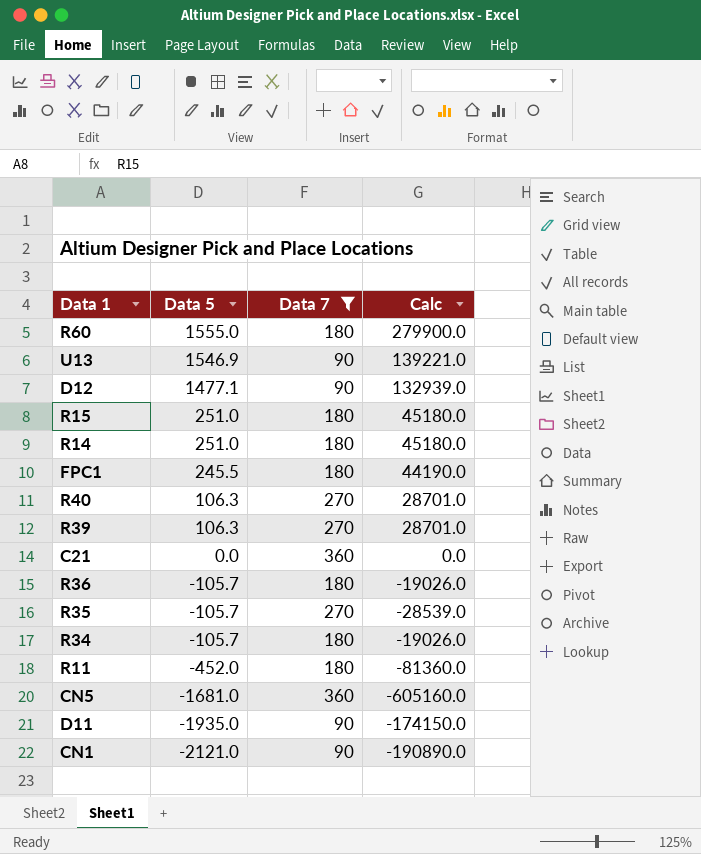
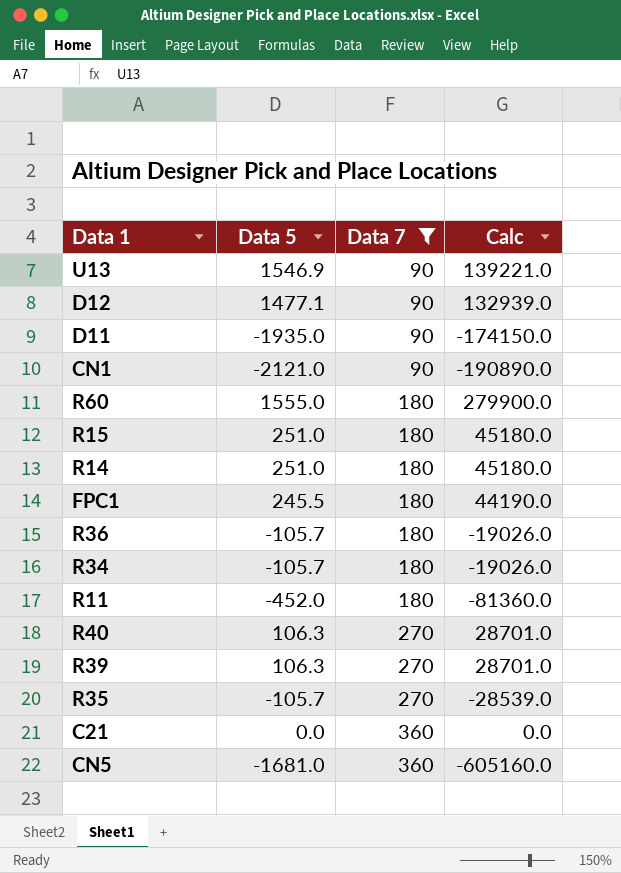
row order: Data 5 descending -> Data 7 ascending

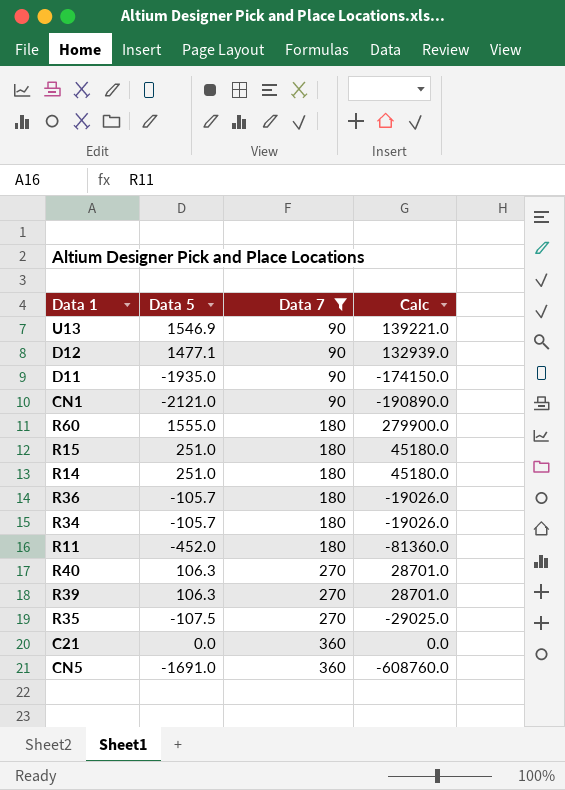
row FPC1: 245.5 | 180 | 44190.0 -> none
R35 | Data 5: -105.7 -> -107.5
R35 | Calc: -28539.0 -> -29025.0
CN5 | Data 5: -1681.0 -> -1691.0
CN5 | Calc: -605160.0 -> -608760.0

